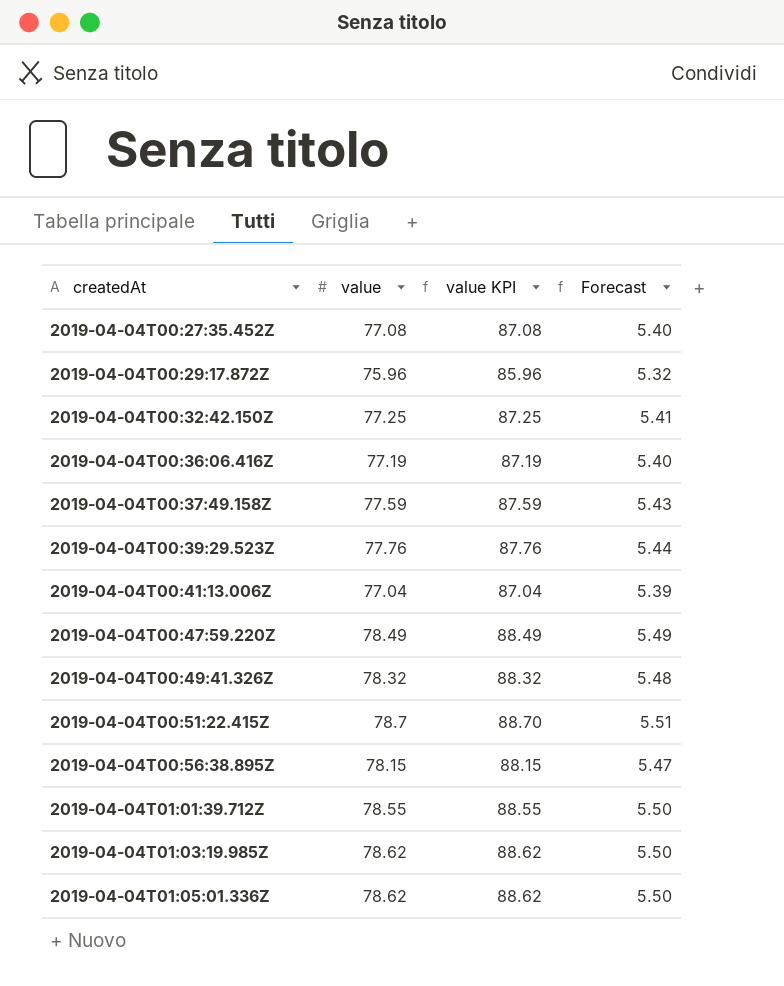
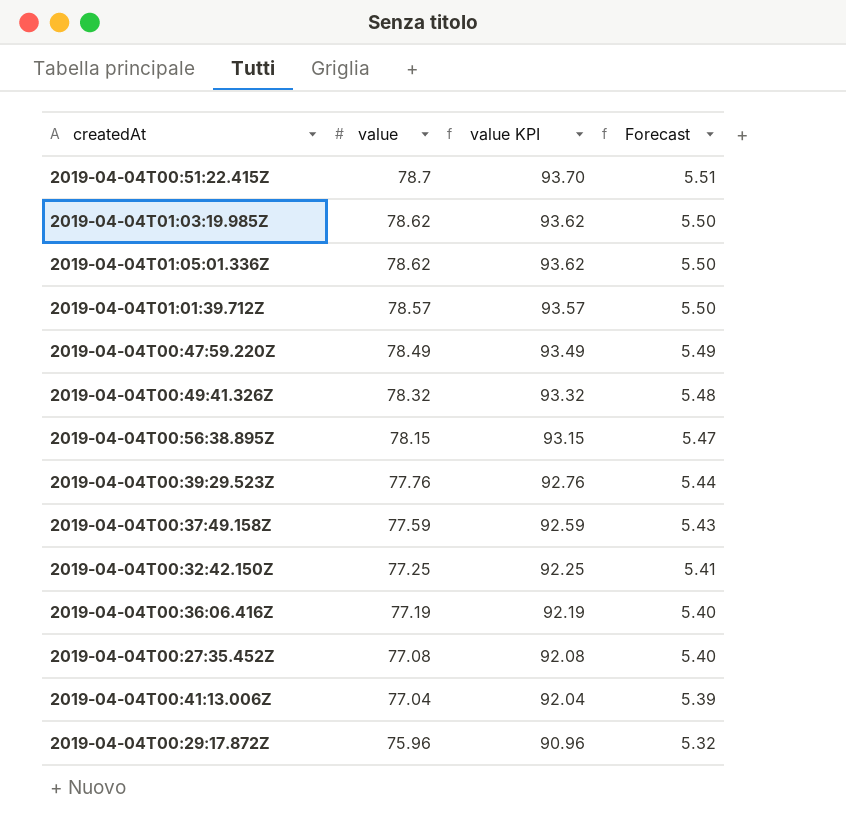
row order: createdAt ascending -> value descending
column value KPI | formula: [value] + 10 -> [value] + 15
2019-04-04T01:01:39.712Z | value: 78.55 -> 78.57

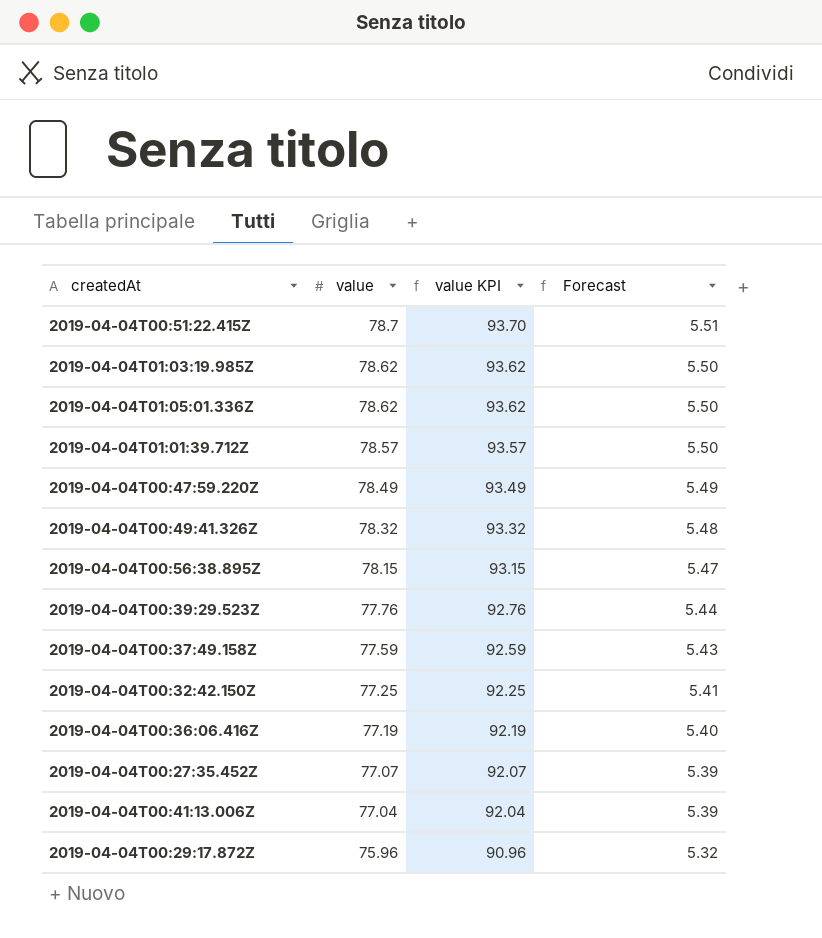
2019-04-04T00:27:35.452Z | value: 77.08 -> 77.07
2019-04-04T00:27:35.452Z | value KPI: 92.08 -> 92.07
2019-04-04T00:27:35.452Z | Forecast: 5.40 -> 5.39

